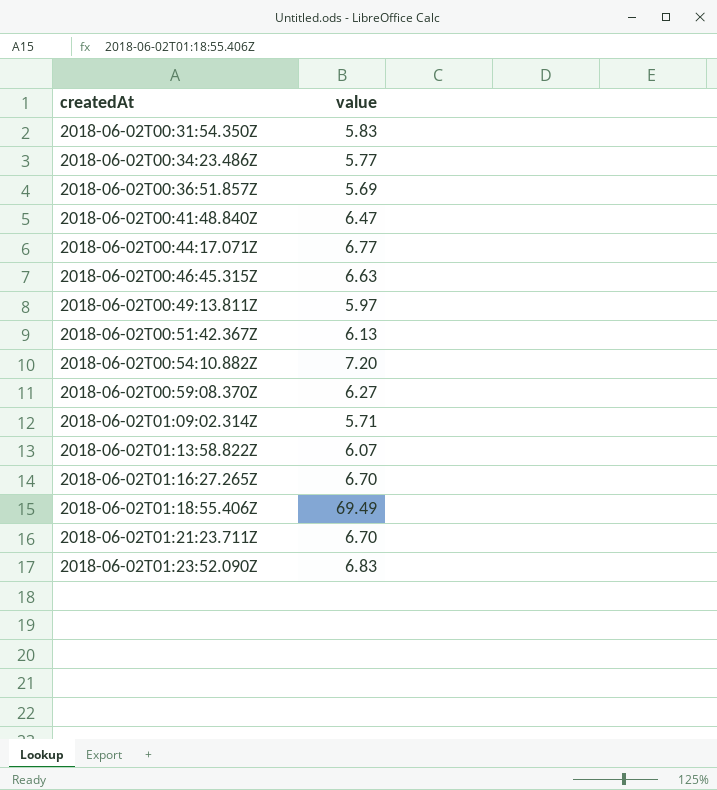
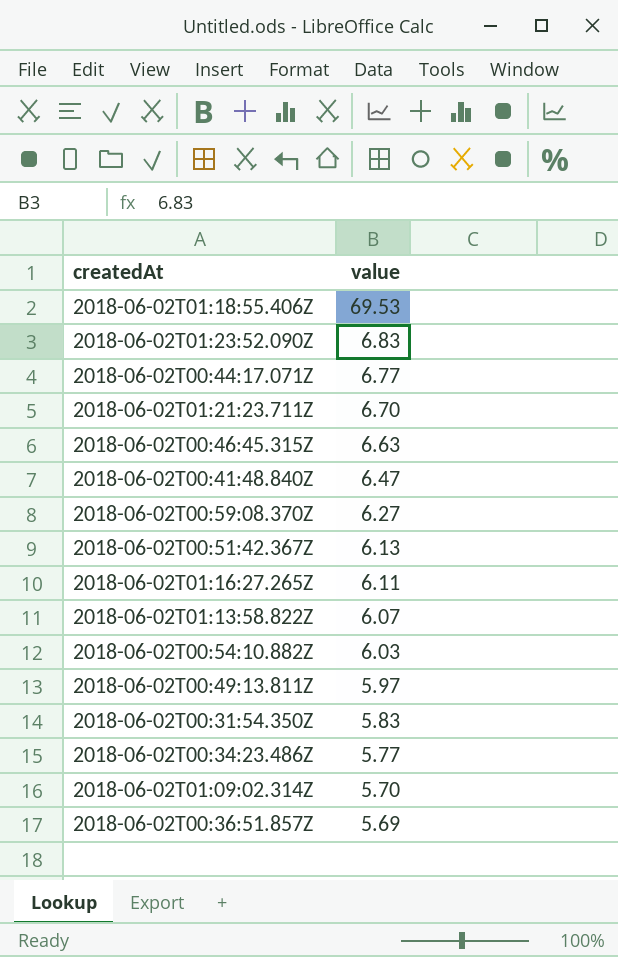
row order: createdAt ascending -> value descending
2018-06-02T01:18:55.406Z | value: 69.49 -> 69.53
2018-06-02T01:16:27.265Z | value: 6.70 -> 6.11
2018-06-02T00:54:10.882Z | value: 7.20 -> 6.03
2018-06-02T01:09:02.314Z | value: 5.71 -> 5.70

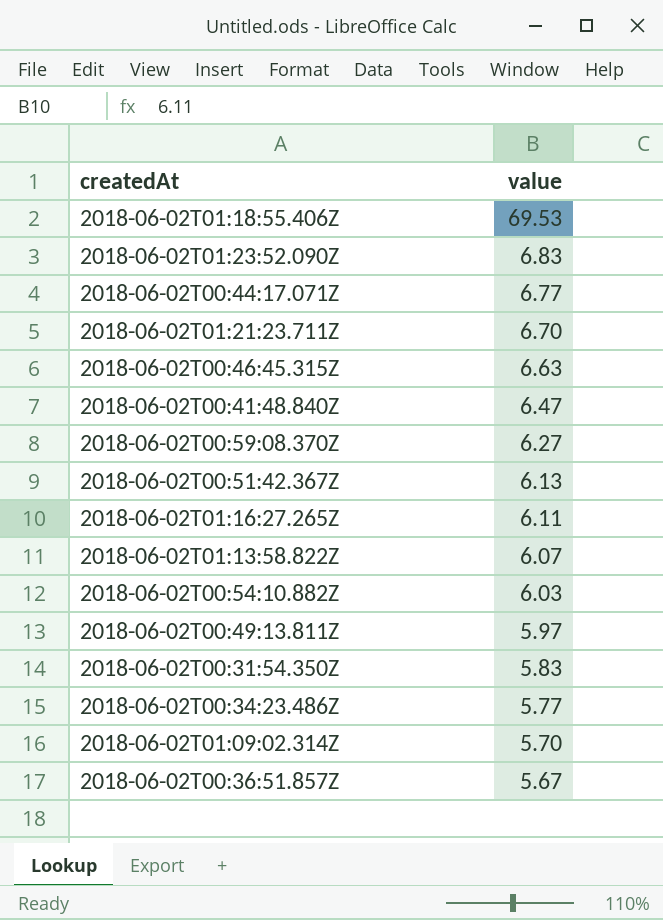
2018-06-02T00:36:51.857Z | value: 5.69 -> 5.67

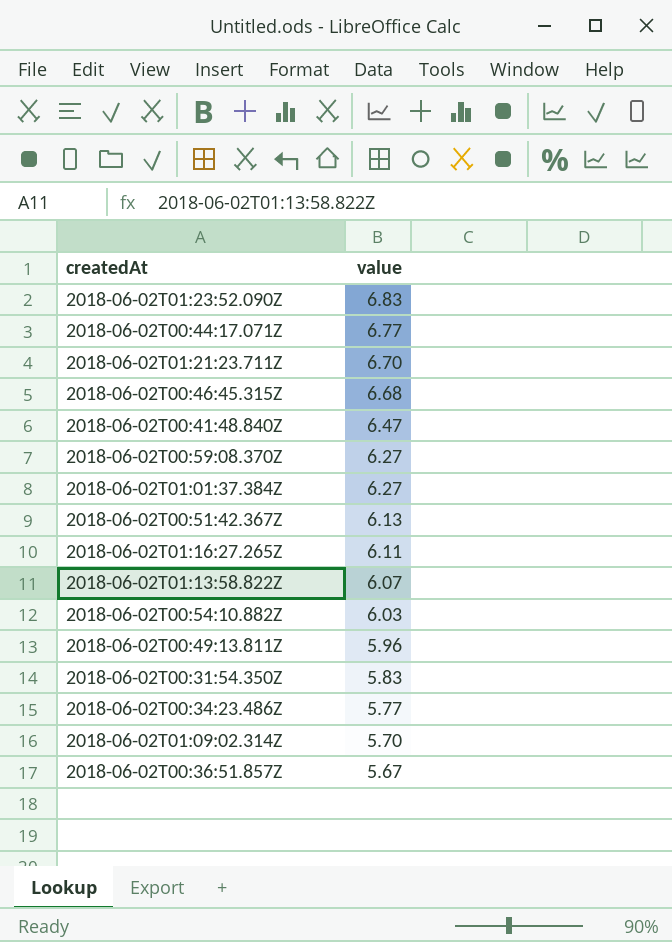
row 2018-06-02T01:18:55.406Z: 69.53 -> none
2018-06-02T00:46:45.315Z | value: 6.63 -> 6.68
row 2018-06-02T01:01:37.384Z: none -> 6.27
2018-06-02T00:49:13.811Z | value: 5.97 -> 5.96

